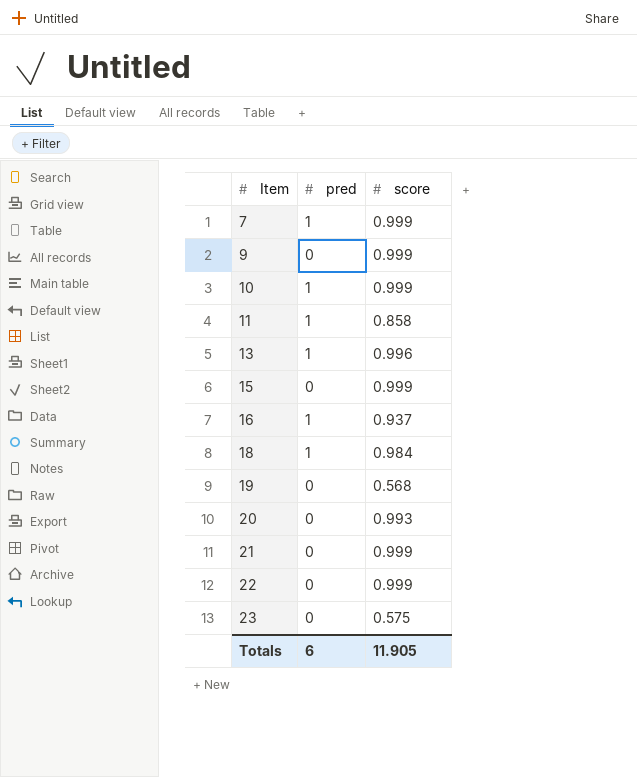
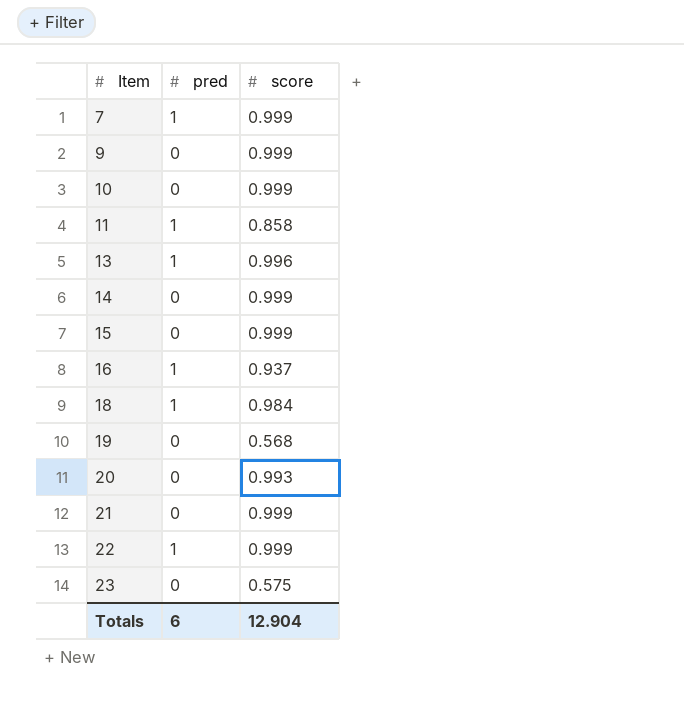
10 | pred: 1 -> 0
row 14: none -> 0 | 0.999
22 | pred: 0 -> 1
Totals | score: 11.905 -> 12.904

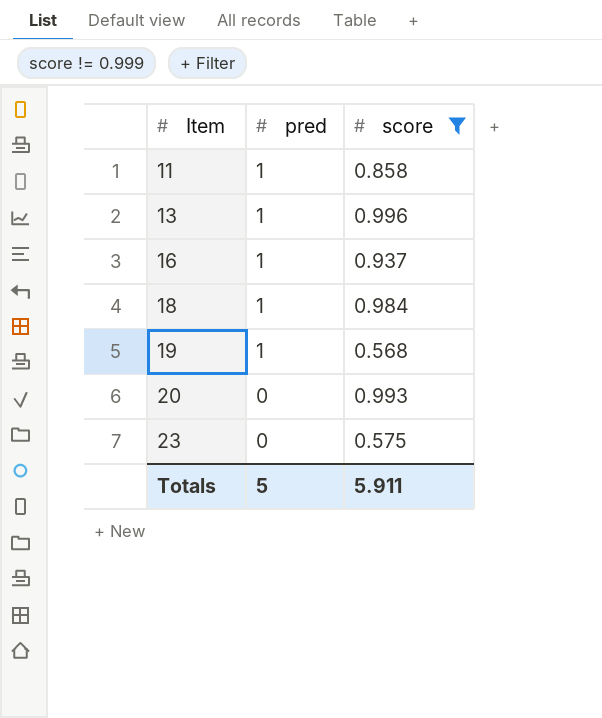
filter: none -> score != 0.999
19 | pred: 0 -> 1
Totals | pred: 6 -> 5
Totals | score: 12.904 -> 5.911

